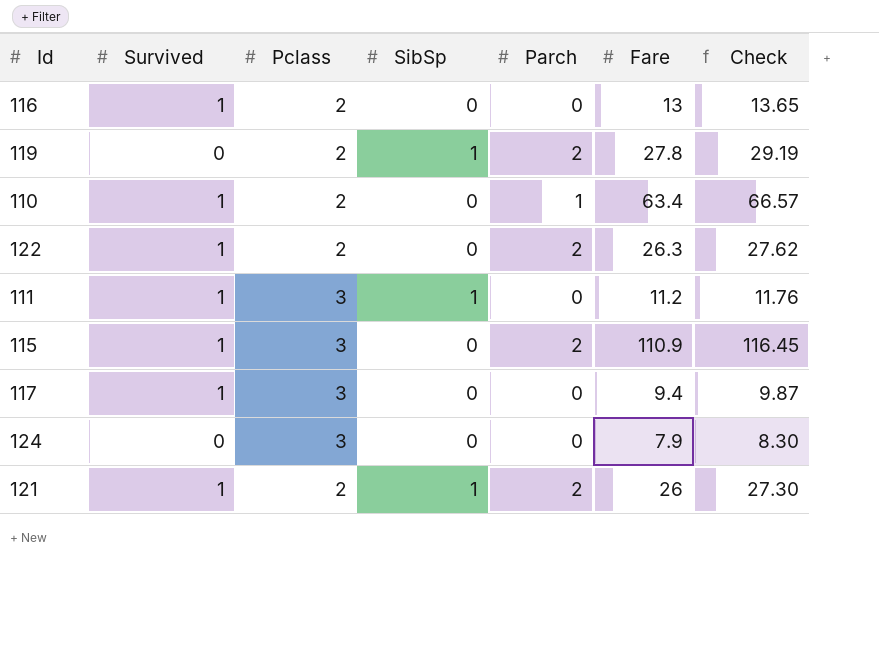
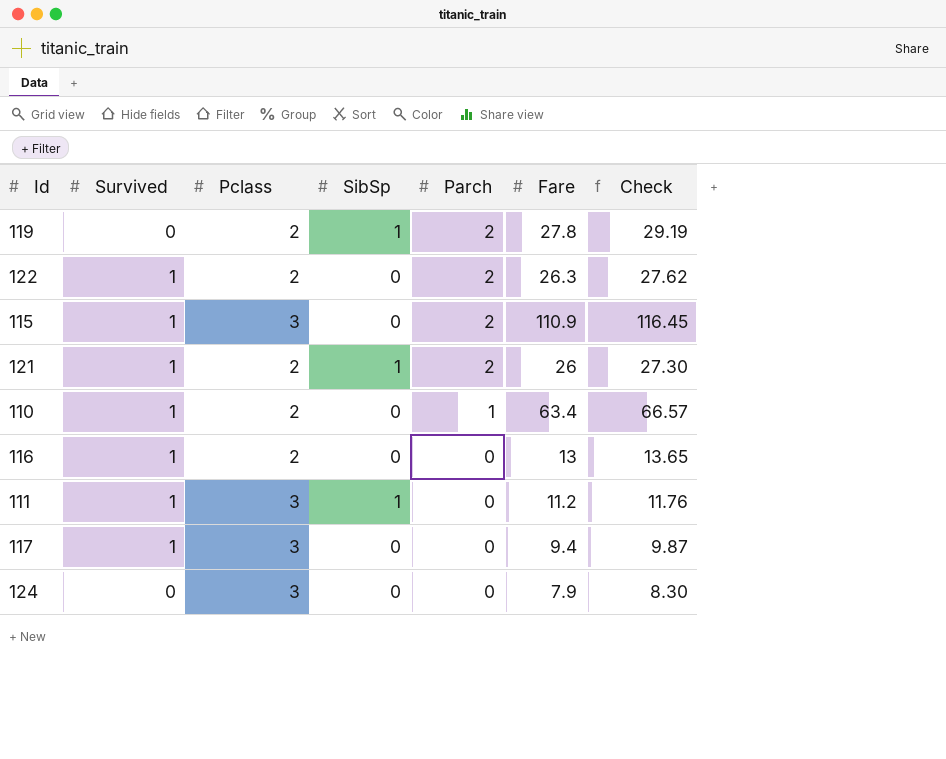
row order: none -> Parch descending

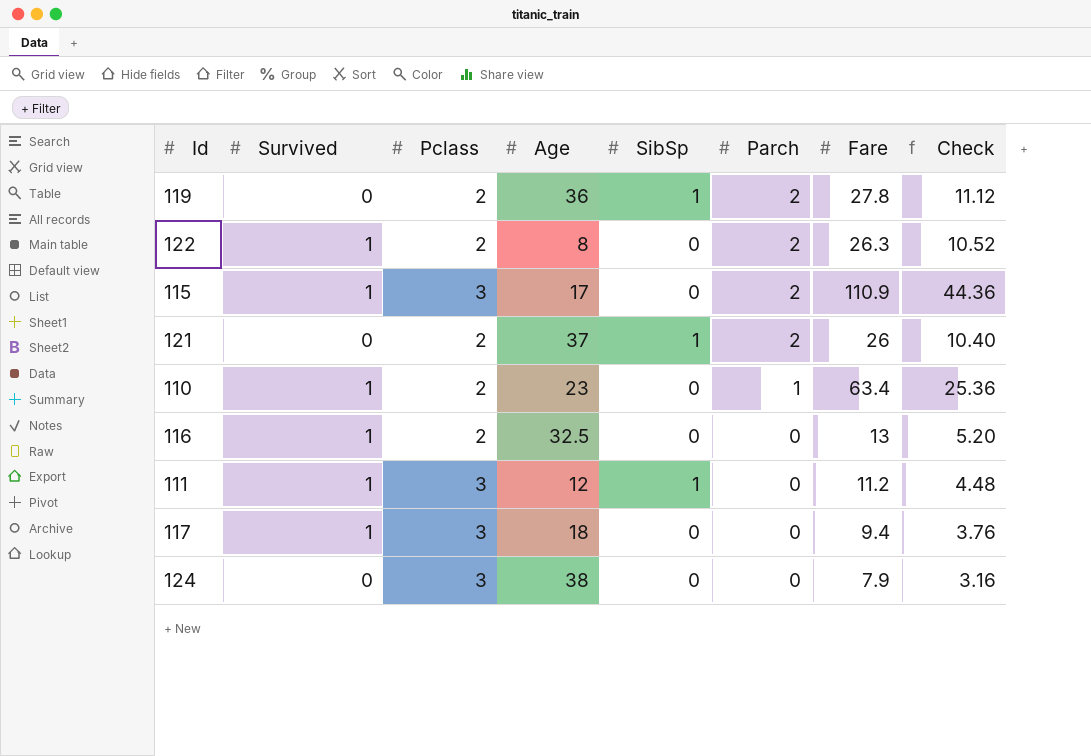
column Age | position: none -> 4
column Check | formula: [Fare] * 1.05 -> [Fare] * 0.4
121 | Survived: 1 -> 0

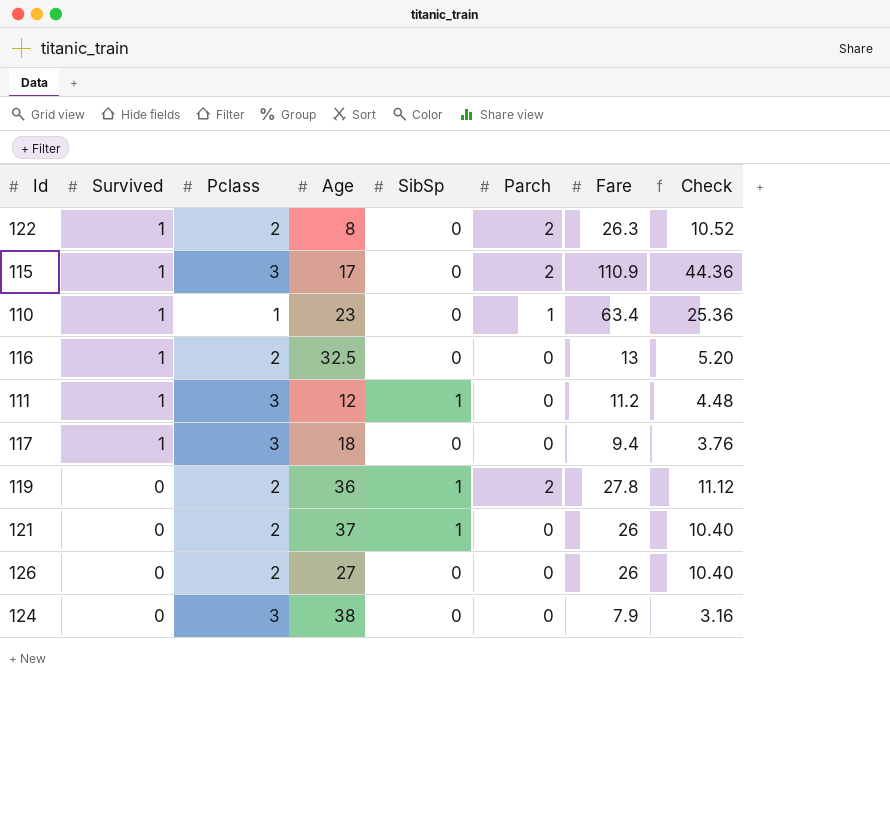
row order: Parch descending -> Survived descending
110 | Pclass: 2 -> 1
121 | Parch: 2 -> 0
row 126: none -> 0 | 2 | 27 | 0 | 0 | 26 | 10.40

